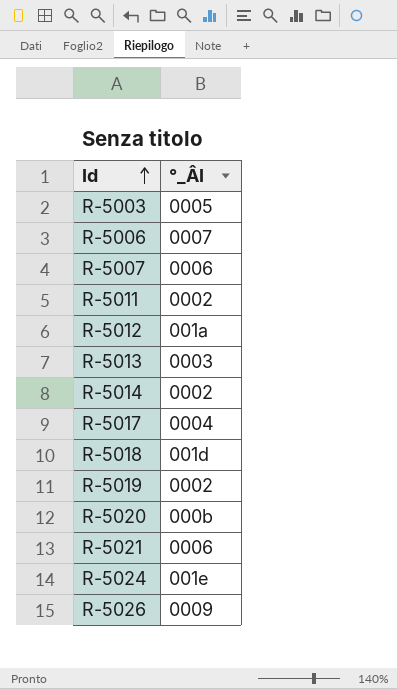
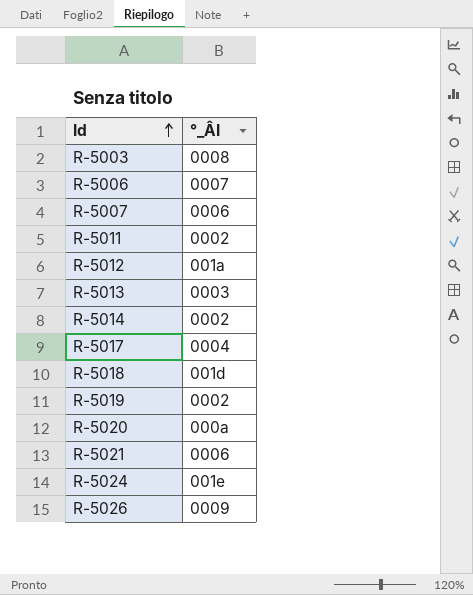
R-5003 | °_ÂI: 0005 -> 0008
R-5020 | °_ÂI: 000b -> 000a

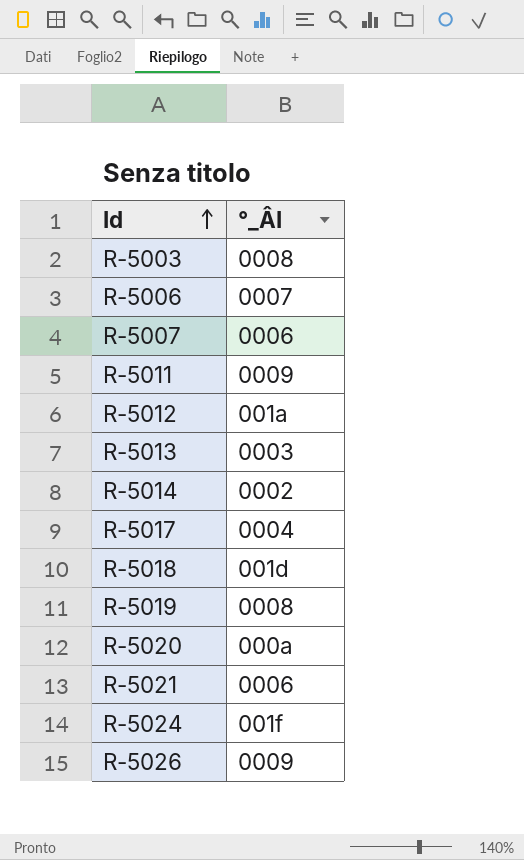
R-5011 | °_ÂI: 0002 -> 0009
R-5019 | °_ÂI: 0002 -> 0008
R-5024 | °_ÂI: 001e -> 001f

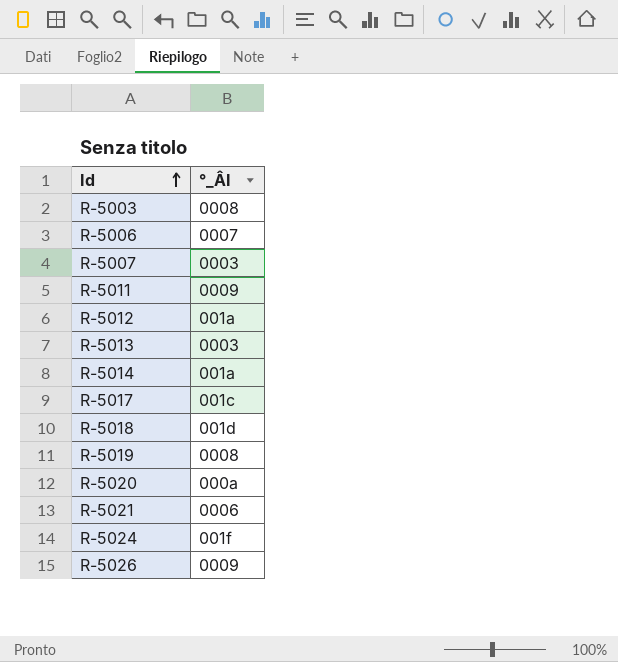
R-5007 | °_ÂI: 0006 -> 0003
R-5014 | °_ÂI: 0002 -> 001a
R-5017 | °_ÂI: 0004 -> 001c

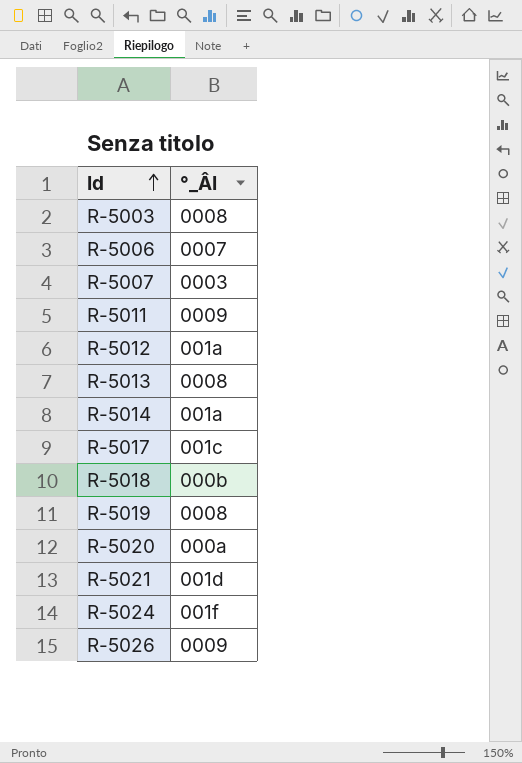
R-5013 | °_ÂI: 0003 -> 0008
R-5018 | °_ÂI: 001d -> 000b
R-5021 | °_ÂI: 0006 -> 001d

